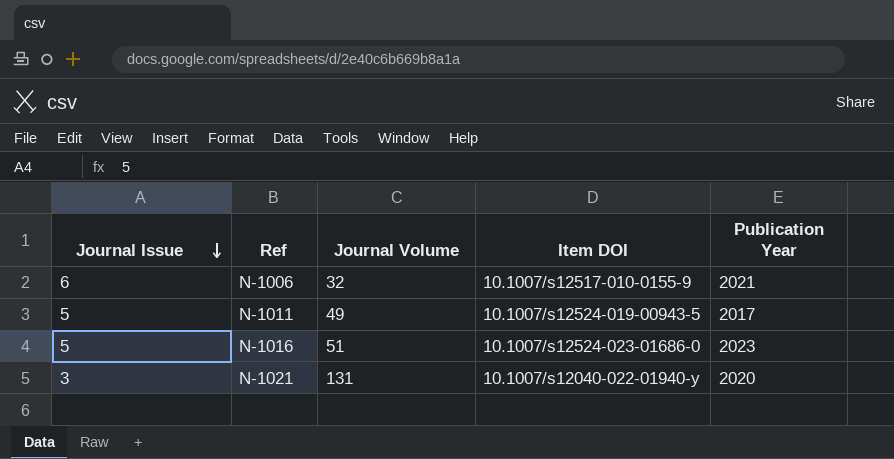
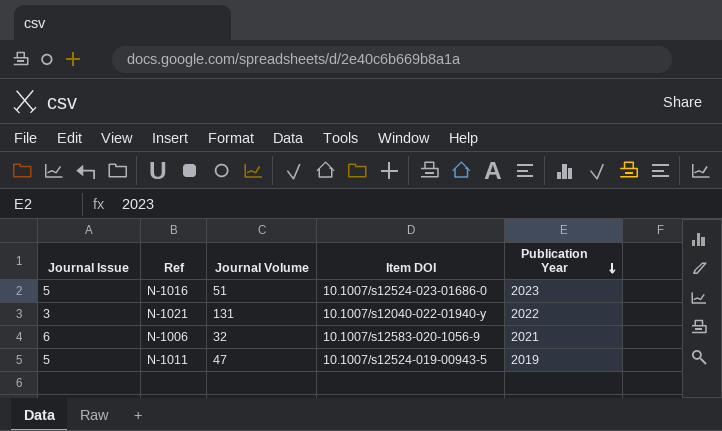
row order: Journal Issue descending -> Publication Year descending
N-1021 | Publication Year: 2020 -> 2022
N-1006 | Item DOI: 10.1007/s12517-010-0155-9 -> 10.1007/s12583-020-1056-9
N-1011 | Journal Volume: 49 -> 47
N-1011 | Publication Year: 2017 -> 2019

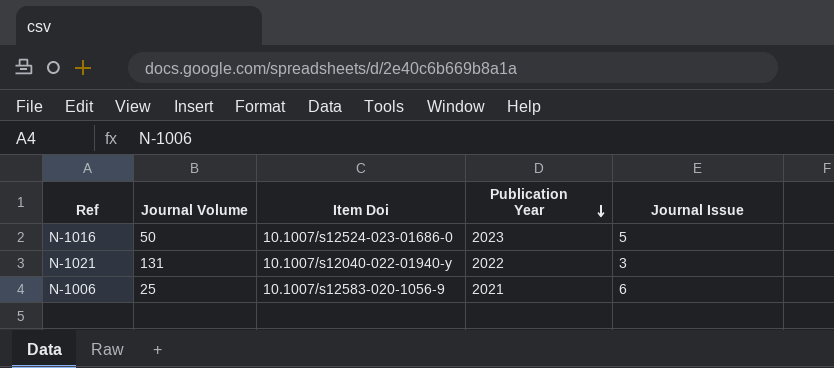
column name: Item DOI -> Item Doi
column Journal Issue | position: 1 -> 5
row N-1011: 5 | 47 | 10.1007/s12524-019-00943-5 | 2019 -> none
N-1016 | Journal Volume: 51 -> 50
N-1006 | Journal Volume: 32 -> 25

